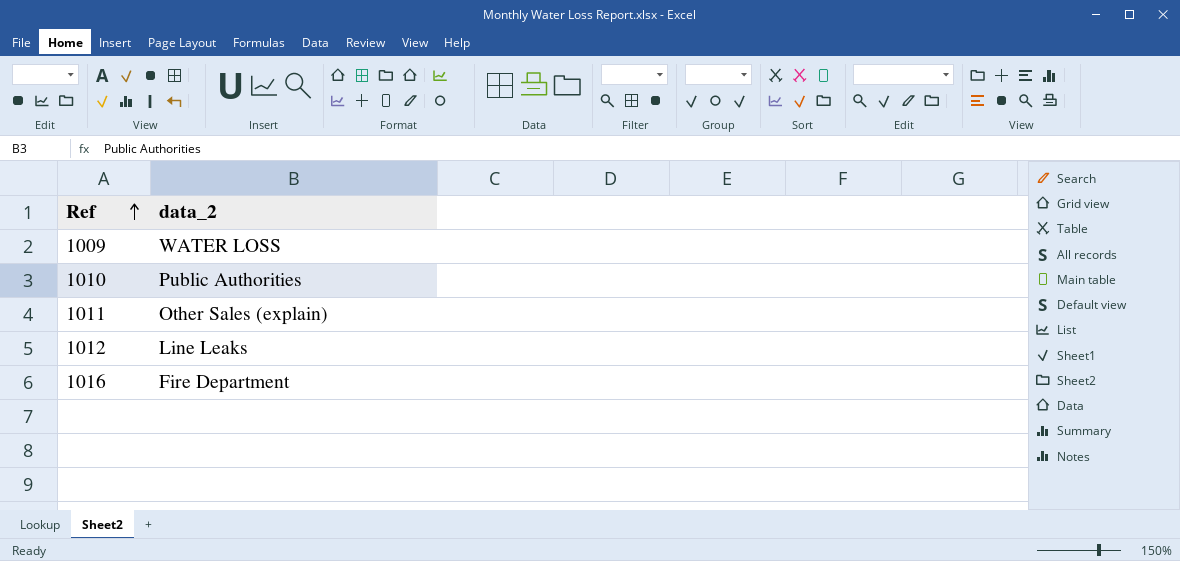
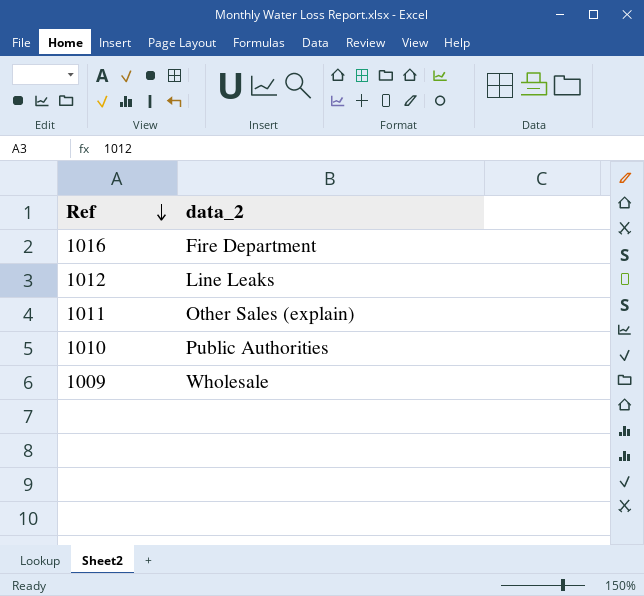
row order: Ref ascending -> Ref descending
1009 | data_2: WATER LOSS -> Wholesale

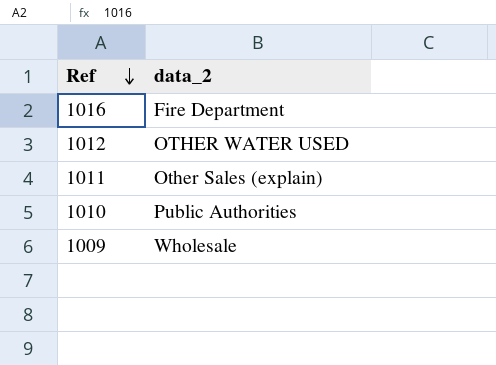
1012 | data_2: Line Leaks -> OTHER WATER USED

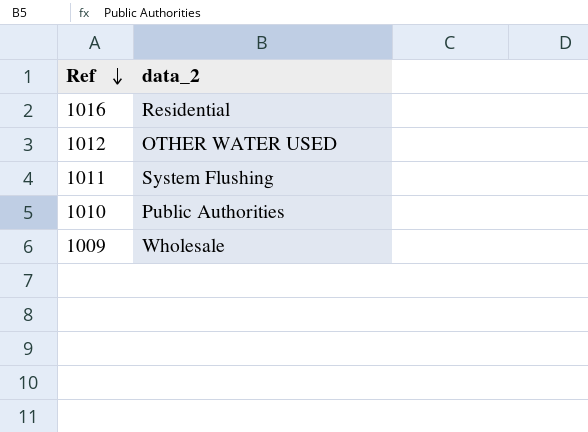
1016 | data_2: Fire Department -> Residential
1011 | data_2: Other Sales (explain) -> System Flushing

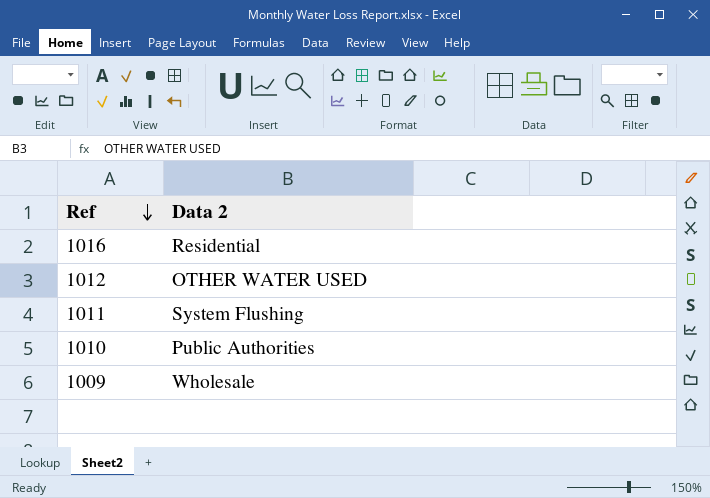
column name: data_2 -> Data 2

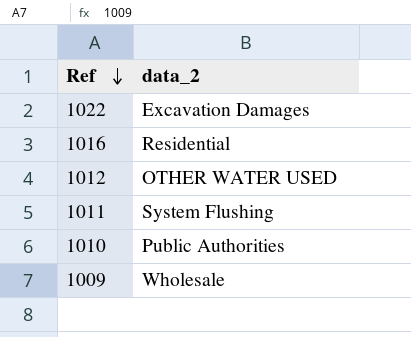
column name: Data 2 -> data_2
row 1022: none -> Excavation Damages

